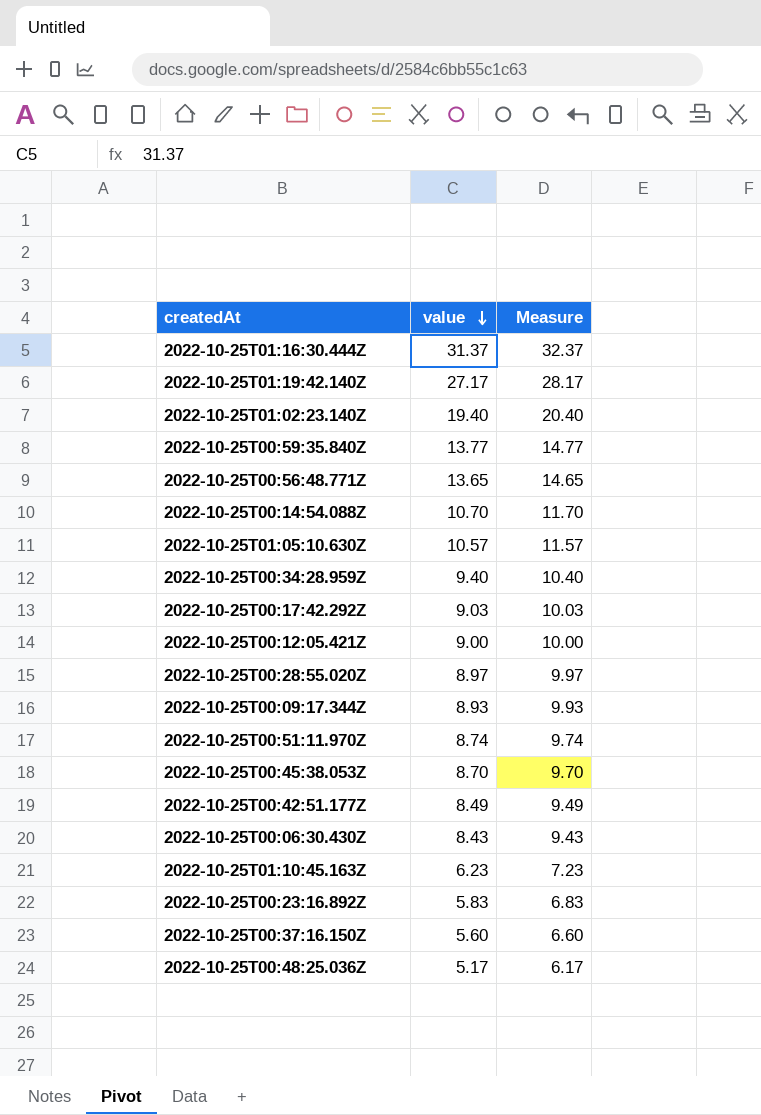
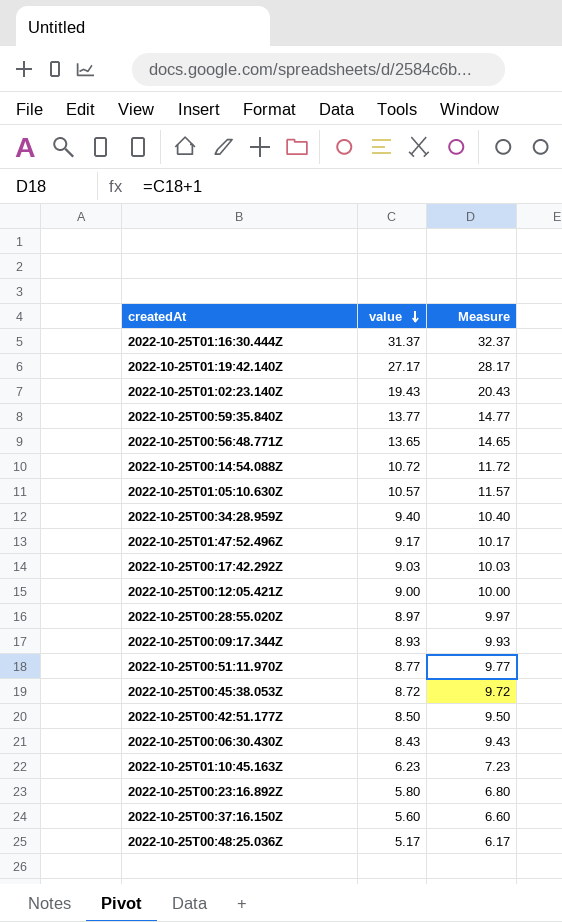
2022-10-25T01:02:23.140Z | value: 19.40 -> 19.43
2022-10-25T01:02:23.140Z | Measure: 20.40 -> 20.43
2022-10-25T00:14:54.088Z | value: 10.70 -> 10.72
2022-10-25T00:14:54.088Z | Measure: 11.70 -> 11.72
row 2022-10-25T01:47:52.496Z: none -> 9.17 | 10.17
2022-10-25T00:51:11.970Z | value: 8.74 -> 8.77
2022-10-25T00:51:11.970Z | Measure: 9.74 -> 9.77
2022-10-25T00:45:38.053Z | value: 8.70 -> 8.72
2022-10-25T00:45:38.053Z | Measure: 9.70 -> 9.72
2022-10-25T00:42:51.177Z | value: 8.49 -> 8.50
2022-10-25T00:42:51.177Z | Measure: 9.49 -> 9.50
2022-10-25T00:23:16.892Z | value: 5.83 -> 5.80
2022-10-25T00:23:16.892Z | Measure: 6.83 -> 6.80

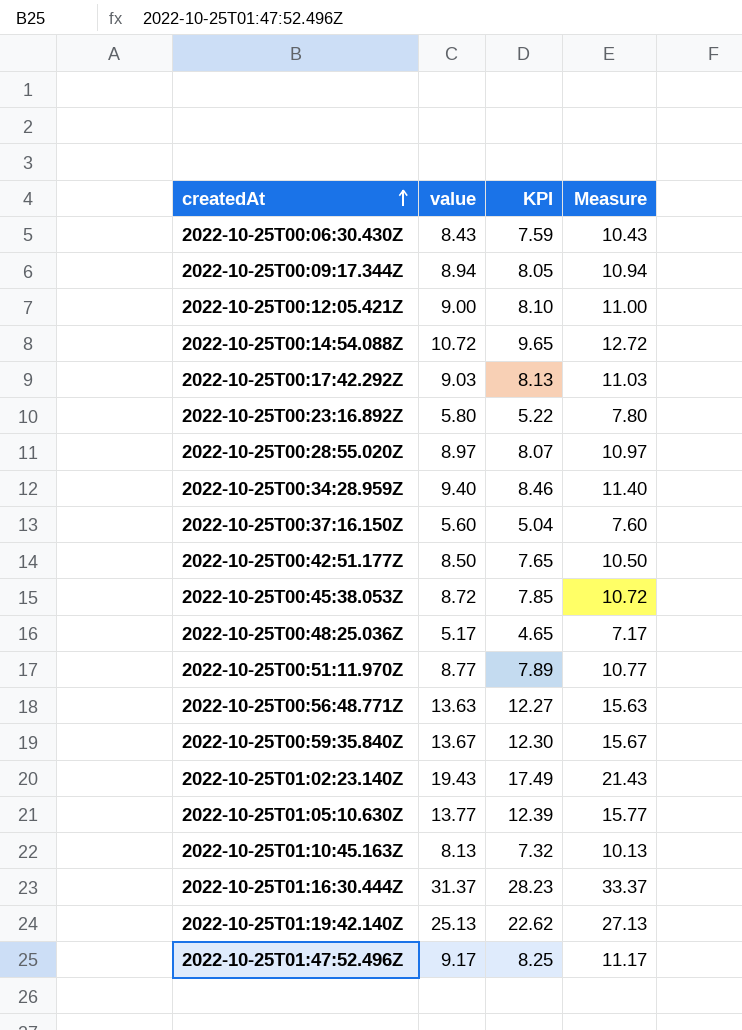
row order: value descending -> createdAt ascending
column KPI | formula: none -> [value] * 0.9
column Measure | formula: [value] + 1 -> [value] + 2
2022-10-25T00:09:17.344Z | value: 8.93 -> 8.94
2022-10-25T00:56:48.771Z | value: 13.65 -> 13.63
2022-10-25T00:59:35.840Z | value: 13.77 -> 13.67
2022-10-25T01:05:10.630Z | value: 10.57 -> 13.77
2022-10-25T01:10:45.163Z | value: 6.23 -> 8.13
2022-10-25T01:19:42.140Z | value: 27.17 -> 25.13

